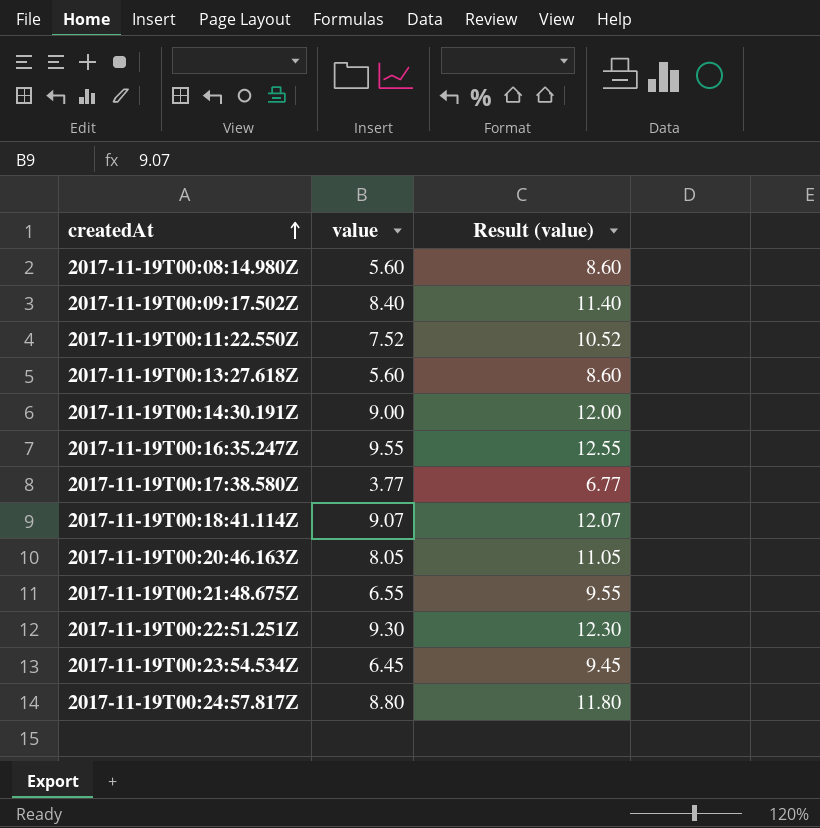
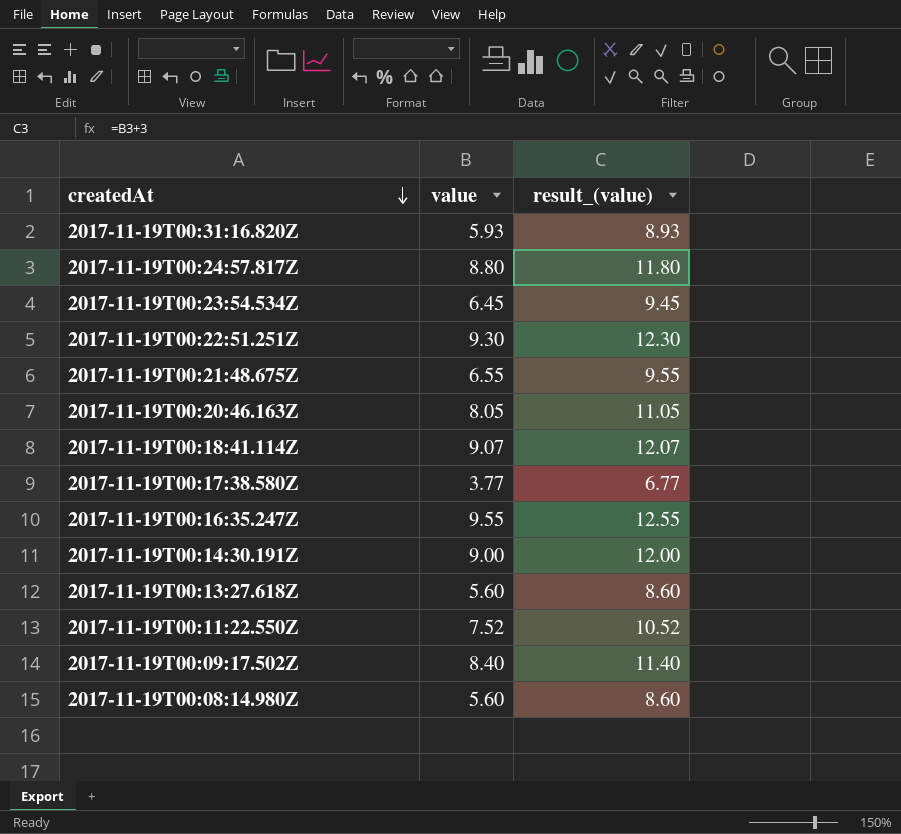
row order: createdAt ascending -> createdAt descending
column name: Result (value) -> result_(value)
row 2017-11-19T00:31:16.820Z: none -> 5.93 | 8.93

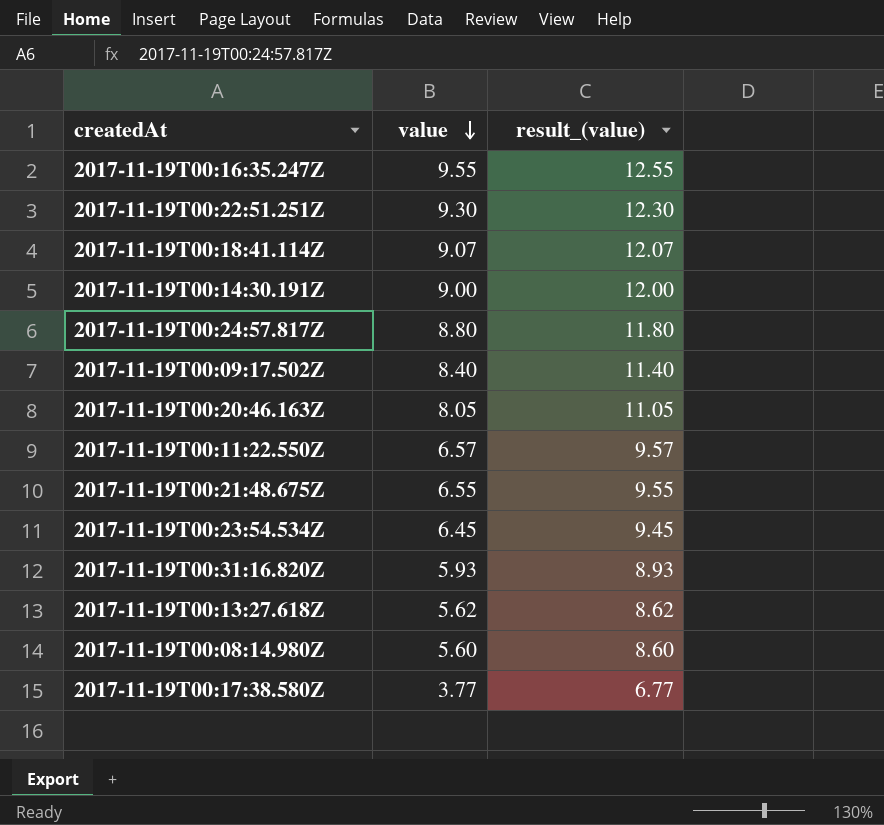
row order: createdAt descending -> value descending
2017-11-19T00:11:22.550Z | value: 7.52 -> 6.57
2017-11-19T00:11:22.550Z | result_(value): 10.52 -> 9.57
2017-11-19T00:13:27.618Z | value: 5.60 -> 5.62
2017-11-19T00:13:27.618Z | result_(value): 8.60 -> 8.62

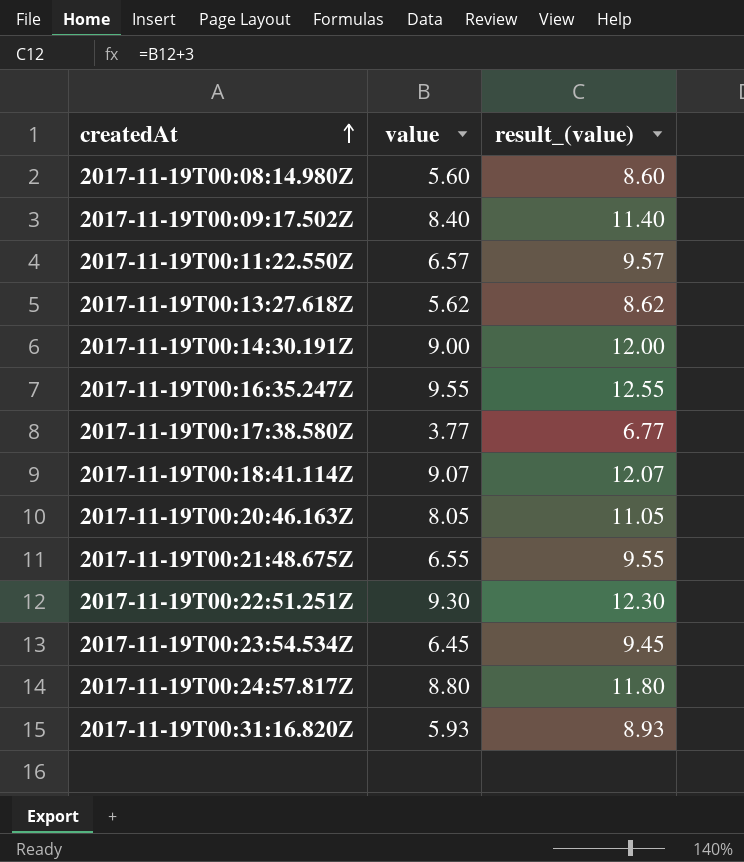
row order: value descending -> createdAt ascending

